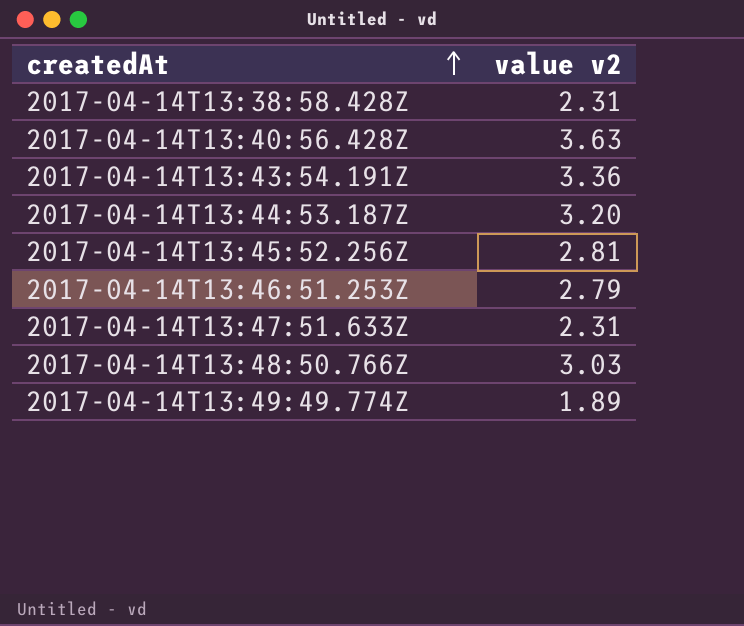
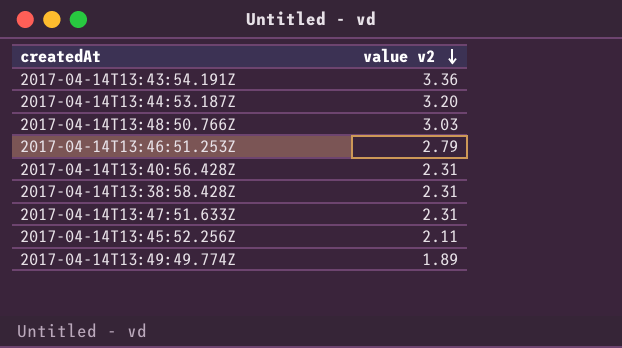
row order: createdAt ascending -> value v2 descending
2017-04-14T13:40:56.428Z | value v2: 3.63 -> 2.31
2017-04-14T13:45:52.256Z | value v2: 2.81 -> 2.11

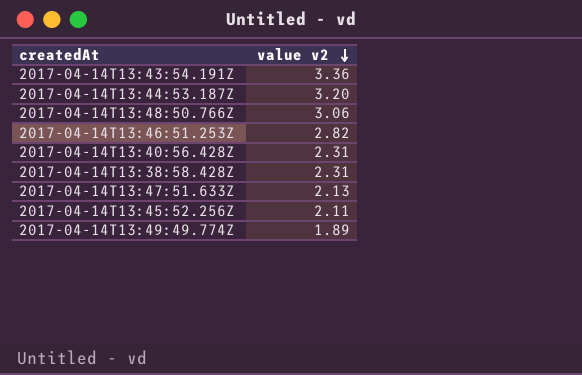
2017-04-14T13:48:50.766Z | value v2: 3.03 -> 3.06
2017-04-14T13:46:51.253Z | value v2: 2.79 -> 2.82
2017-04-14T13:47:51.633Z | value v2: 2.31 -> 2.13

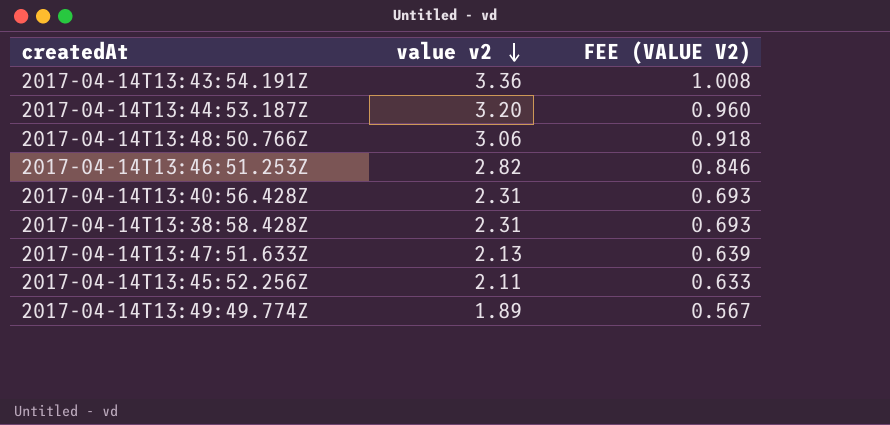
column FEE (VALUE V2) | formula: none -> [value v2] * 0.3

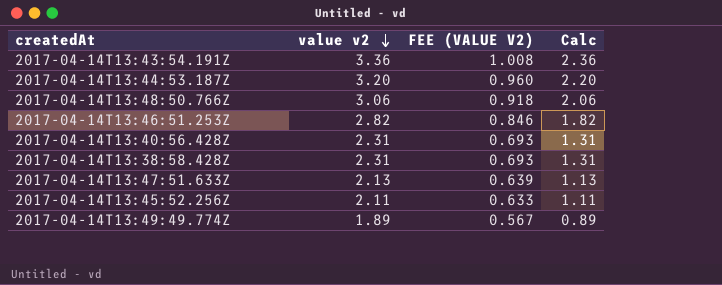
column Calc | formula: none -> [value v2] - 1

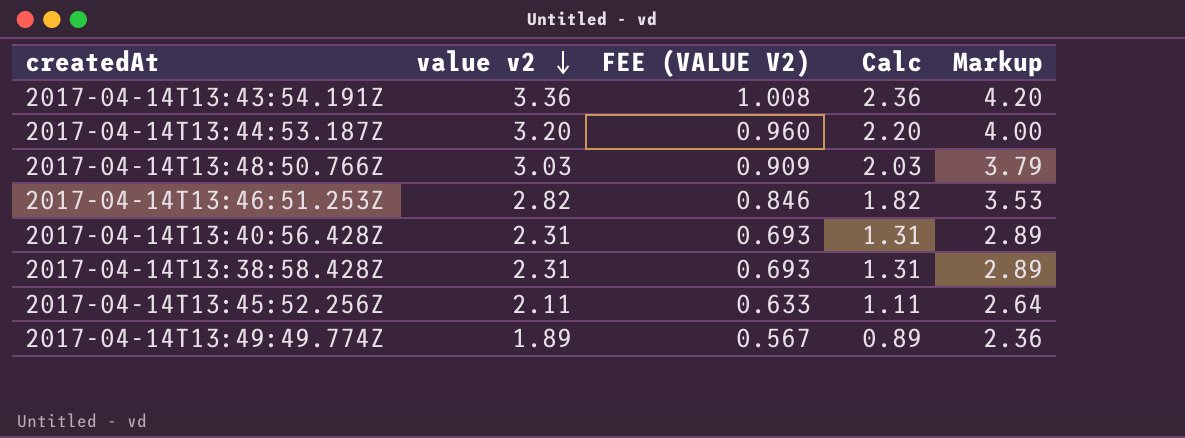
column Markup | formula: none -> [value v2] * 1.25
row 2017-04-14T13:47:51.633Z: 2.13 | 0.639 | 1.13 -> none
2017-04-14T13:48:50.766Z | value v2: 3.06 -> 3.03
2017-04-14T13:48:50.766Z | FEE (VALUE V2): 0.918 -> 0.909
2017-04-14T13:48:50.766Z | Calc: 2.06 -> 2.03

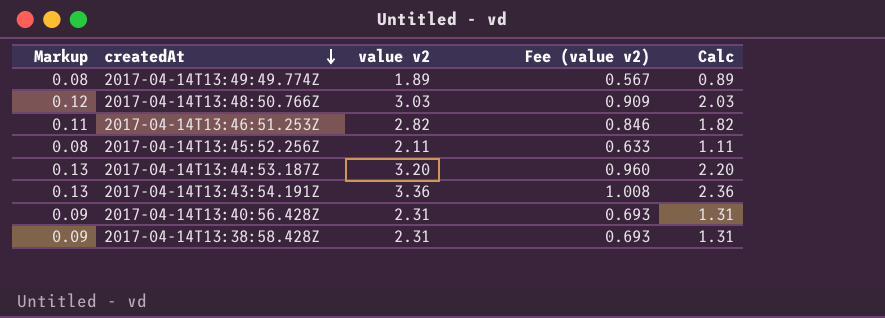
row order: value v2 descending -> createdAt descending
column Markup | formula: [value v2] * 1.25 -> [value v2] * 0.04
column Markup | position: 5 -> 1
column name: FEE (VALUE V2) -> Fee (value v2)

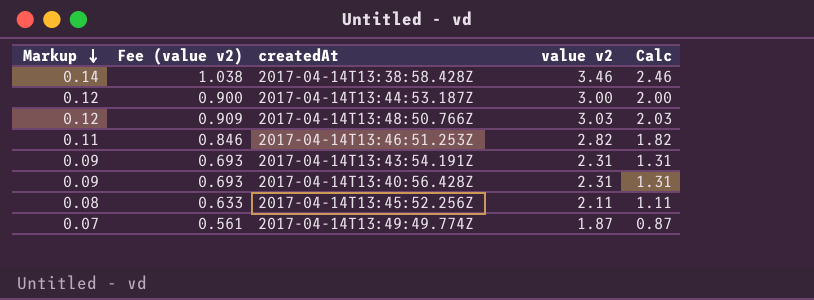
row order: createdAt descending -> Markup descending
column Fee (value v2) | position: 4 -> 2
2017-04-14T13:38:58.428Z | Markup: 0.09 -> 0.14
2017-04-14T13:38:58.428Z | Fee (value v2): 0.693 -> 1.038
2017-04-14T13:38:58.428Z | value v2: 2.31 -> 3.46
2017-04-14T13:38:58.428Z | Calc: 1.31 -> 2.46
2017-04-14T13:44:53.187Z | Markup: 0.13 -> 0.12
2017-04-14T13:44:53.187Z | Fee (value v2): 0.960 -> 0.900
2017-04-14T13:44:53.187Z | value v2: 3.20 -> 3.00
2017-04-14T13:44:53.187Z | Calc: 2.20 -> 2.00
2017-04-14T13:43:54.191Z | Markup: 0.13 -> 0.09
2017-04-14T13:43:54.191Z | Fee (value v2): 1.008 -> 0.693
2017-04-14T13:43:54.191Z | value v2: 3.36 -> 2.31
2017-04-14T13:43:54.191Z | Calc: 2.36 -> 1.31
2017-04-14T13:49:49.774Z | Markup: 0.08 -> 0.07
2017-04-14T13:49:49.774Z | Fee (value v2): 0.567 -> 0.561
2017-04-14T13:49:49.774Z | value v2: 1.89 -> 1.87
2017-04-14T13:49:49.774Z | Calc: 0.89 -> 0.87

